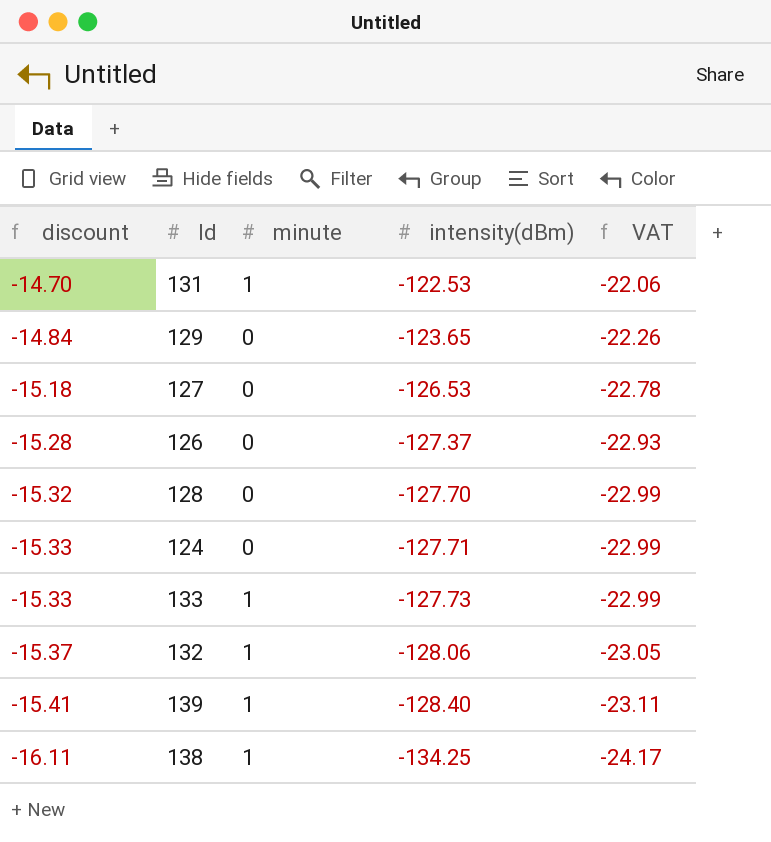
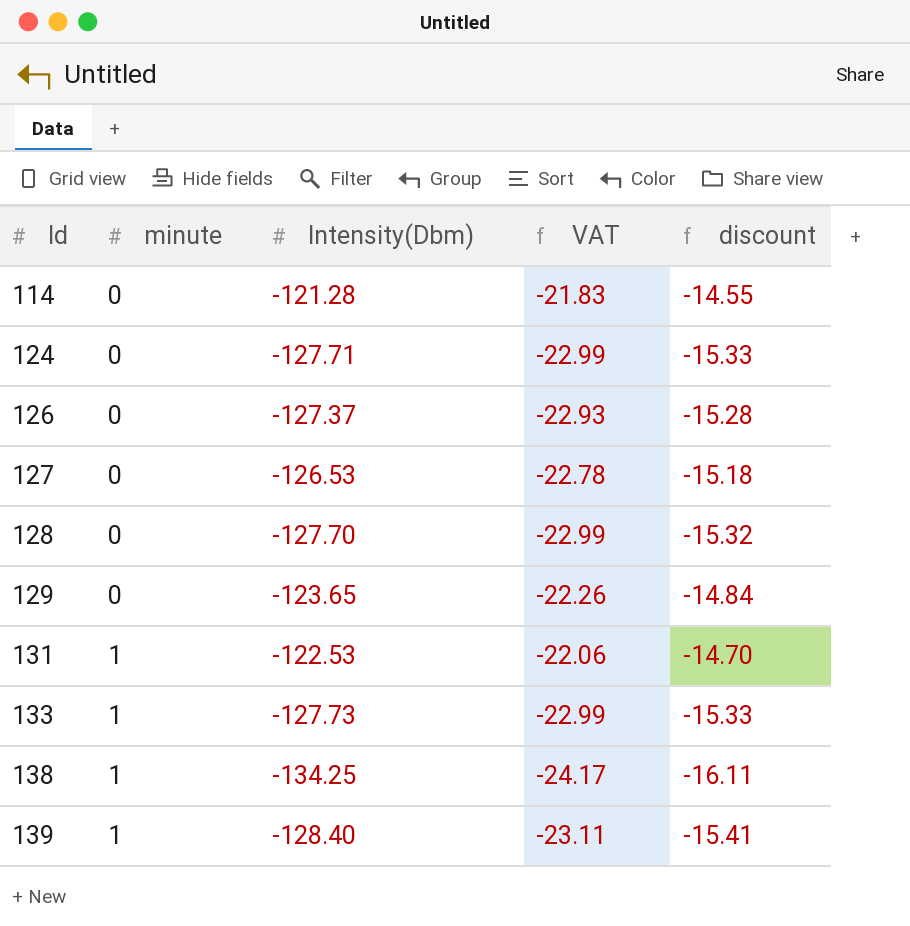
row order: discount descending -> Id ascending
column name: intensity(dBm) -> Intensity(Dbm)
column discount | position: 1 -> 5
row 132: -15.37 | 1 | -128.06 | -23.05 -> none
row 114: none -> 0 | -121.28 | -21.83 | -14.55

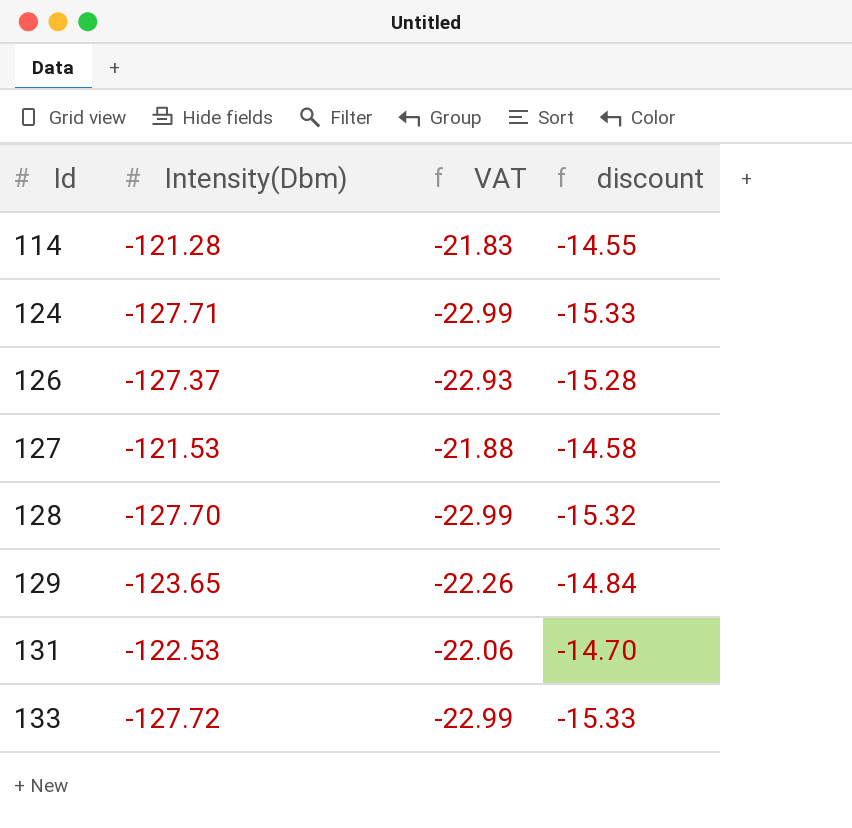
column minute | position: 2 -> none
row 138: 1 | -134.25 | -24.17 | -16.11 -> none
row 139: 1 | -128.40 | -23.11 | -15.41 -> none
127 | Intensity(Dbm): -126.53 -> -121.53
127 | VAT: -22.78 -> -21.88
127 | discount: -15.18 -> -14.58
133 | Intensity(Dbm): -127.73 -> -127.72

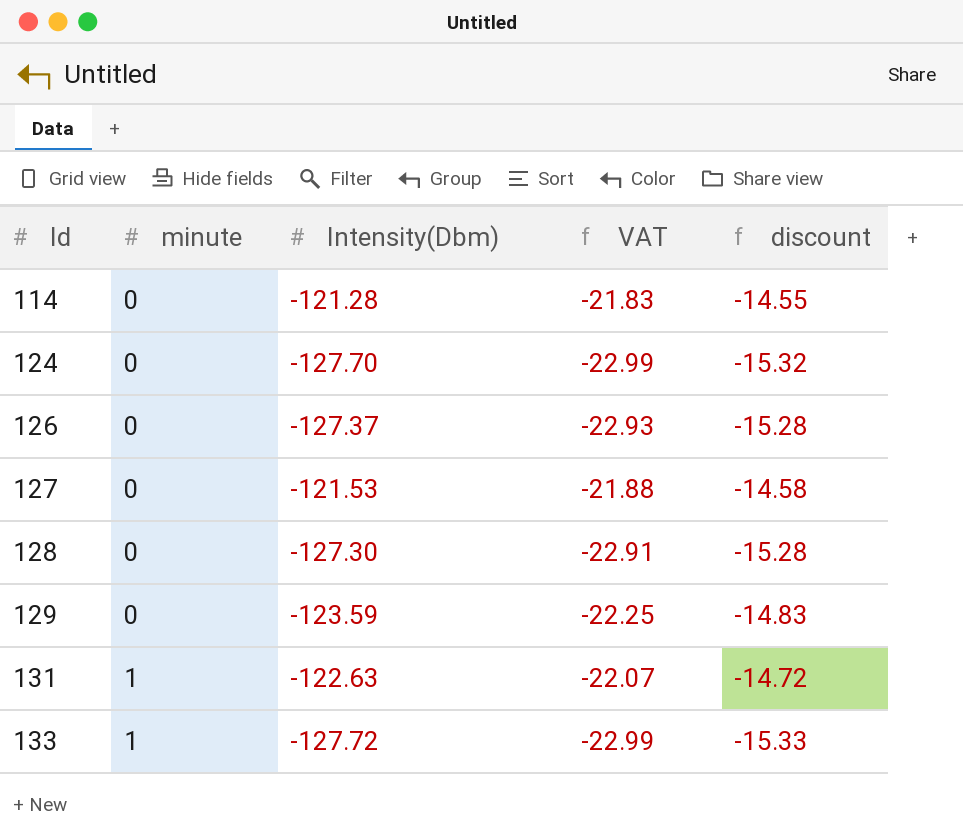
column minute | position: none -> 2
124 | Intensity(Dbm): -127.71 -> -127.70
124 | discount: -15.33 -> -15.32
128 | Intensity(Dbm): -127.70 -> -127.30
128 | VAT: -22.99 -> -22.91
128 | discount: -15.32 -> -15.28
129 | Intensity(Dbm): -123.65 -> -123.59
129 | VAT: -22.26 -> -22.25
129 | discount: -14.84 -> -14.83
131 | Intensity(Dbm): -122.53 -> -122.63
131 | VAT: -22.06 -> -22.07
131 | discount: -14.70 -> -14.72

